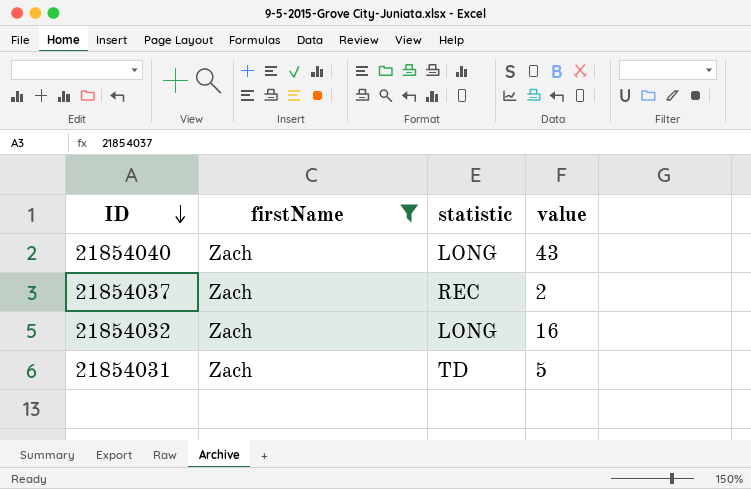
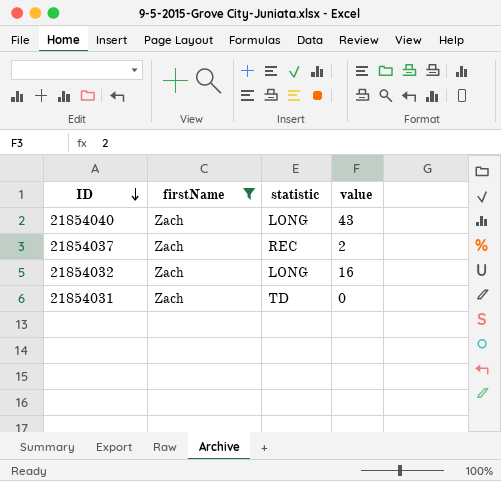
21854031 | value: 5 -> 0

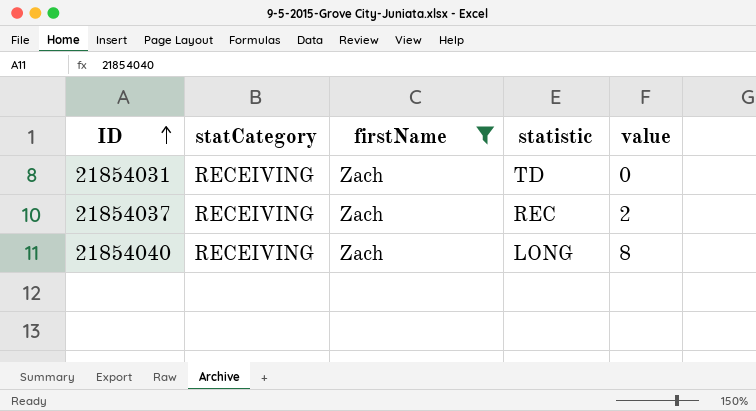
row order: ID descending -> ID ascending
column statCategory | position: none -> 2
row 21854032: Zach | LONG | 16 -> none
21854040 | value: 43 -> 8

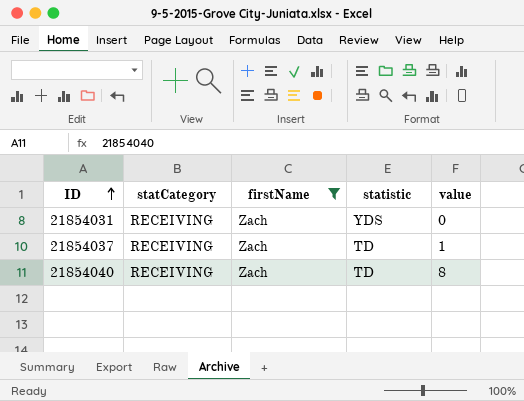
21854031 | statistic: TD -> YDS
21854037 | statistic: REC -> TD
21854037 | value: 2 -> 1
21854040 | statistic: LONG -> TD

